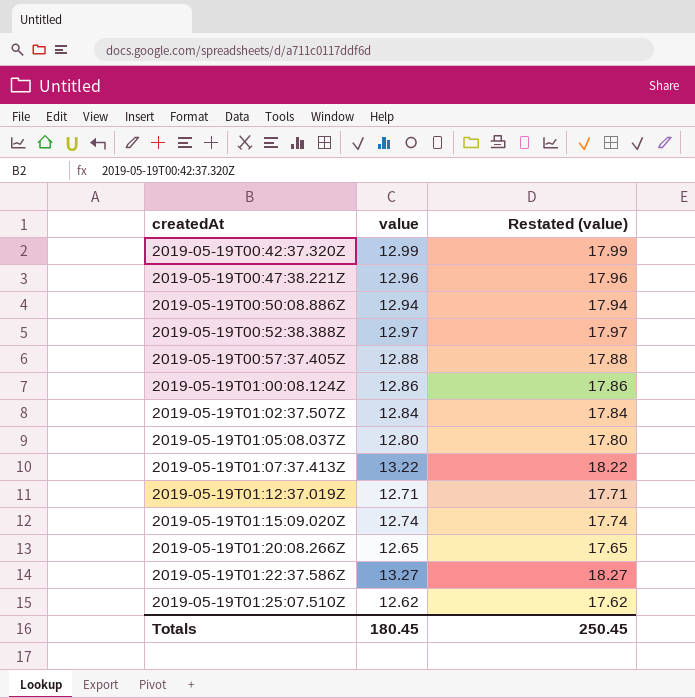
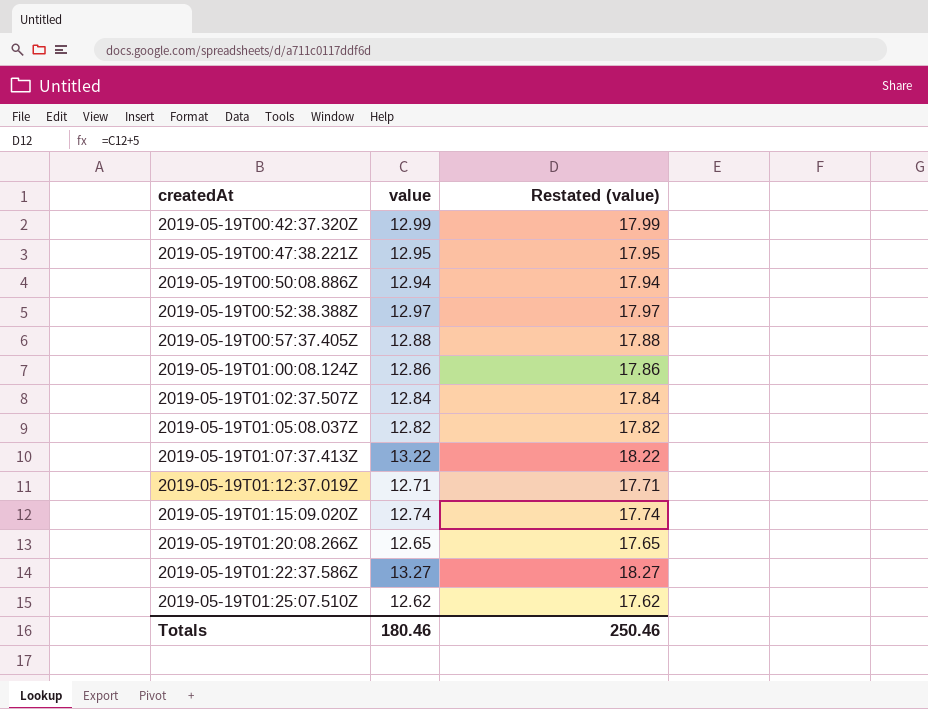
2019-05-19T00:47:38.221Z | value: 12.96 -> 12.95
2019-05-19T00:47:38.221Z | Restated (value): 17.96 -> 17.95
2019-05-19T01:05:08.037Z | value: 12.80 -> 12.82
2019-05-19T01:05:08.037Z | Restated (value): 17.80 -> 17.82
Totals | value: 180.45 -> 180.46
Totals | Restated (value): 250.45 -> 250.46

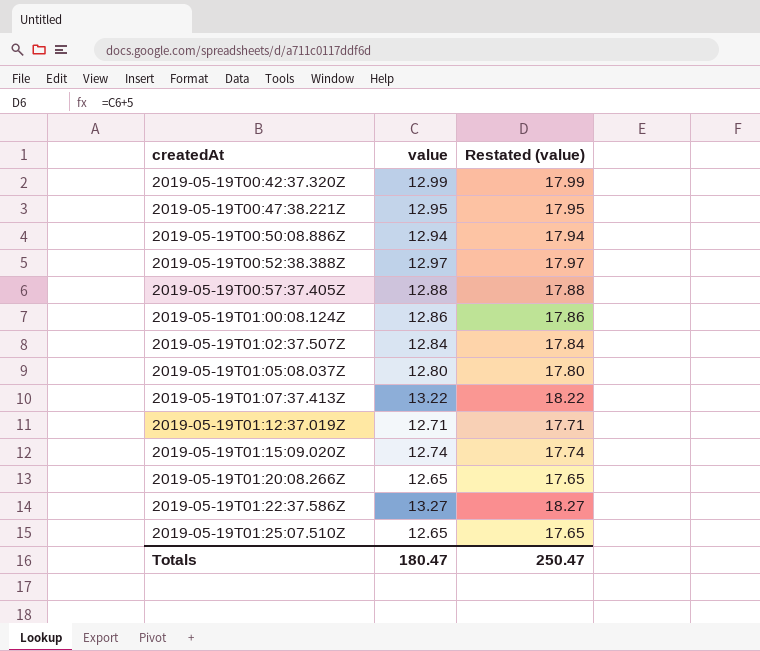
2019-05-19T01:05:08.037Z | value: 12.82 -> 12.80
2019-05-19T01:05:08.037Z | Restated (value): 17.82 -> 17.80
2019-05-19T01:25:07.510Z | value: 12.62 -> 12.65
2019-05-19T01:25:07.510Z | Restated (value): 17.62 -> 17.65
Totals | value: 180.46 -> 180.47
Totals | Restated (value): 250.46 -> 250.47

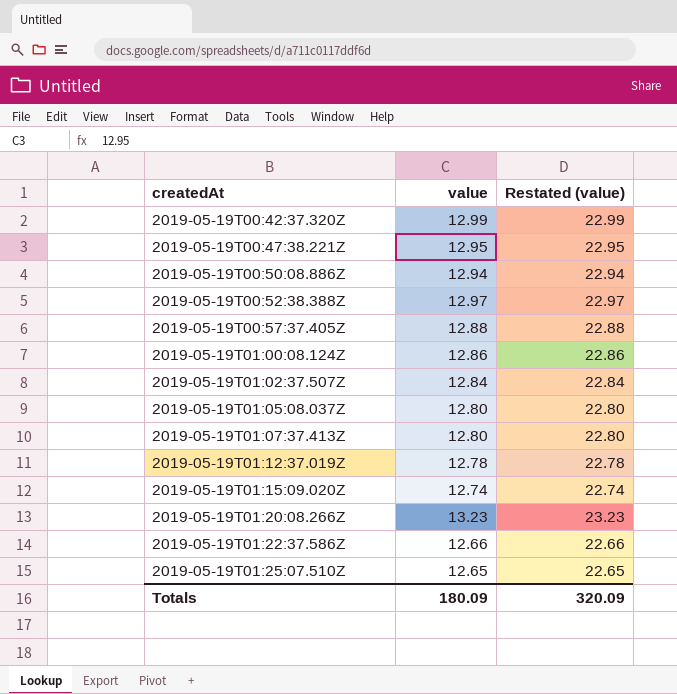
column Restated (value) | formula: [value] + 5 -> [value] + 10
2019-05-19T01:07:37.413Z | value: 13.22 -> 12.80
2019-05-19T01:12:37.019Z | value: 12.71 -> 12.78
2019-05-19T01:20:08.266Z | value: 12.65 -> 13.23
2019-05-19T01:22:37.586Z | value: 13.27 -> 12.66
Totals | value: 180.47 -> 180.09
Totals | Restated (value): 250.47 -> 320.09

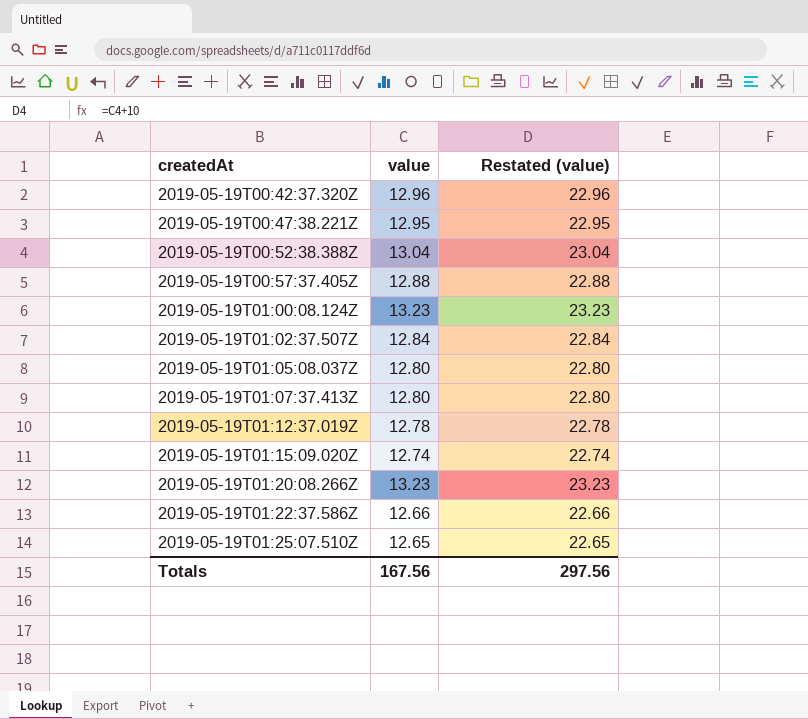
row 2019-05-19T00:50:08.886Z: 12.94 | 22.94 -> none
2019-05-19T00:42:37.320Z | value: 12.99 -> 12.96
2019-05-19T00:42:37.320Z | Restated (value): 22.99 -> 22.96
2019-05-19T00:52:38.388Z | value: 12.97 -> 13.04
2019-05-19T00:52:38.388Z | Restated (value): 22.97 -> 23.04
2019-05-19T01:00:08.124Z | value: 12.86 -> 13.23
2019-05-19T01:00:08.124Z | Restated (value): 22.86 -> 23.23
Totals | value: 180.09 -> 167.56
Totals | Restated (value): 320.09 -> 297.56

